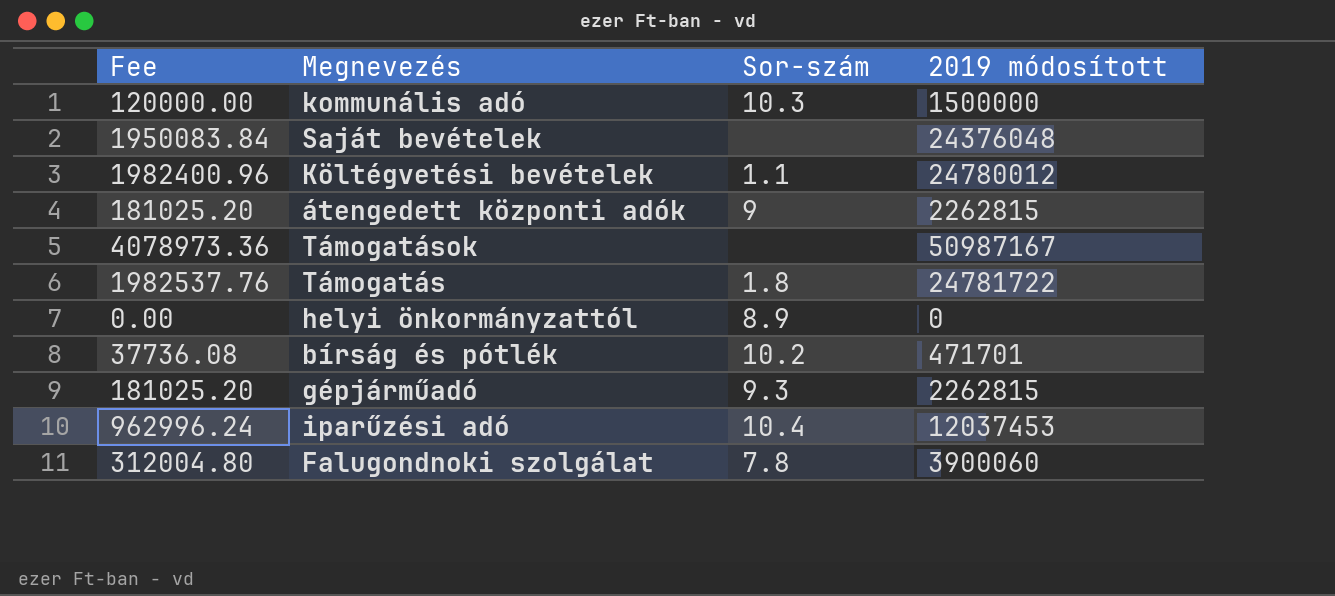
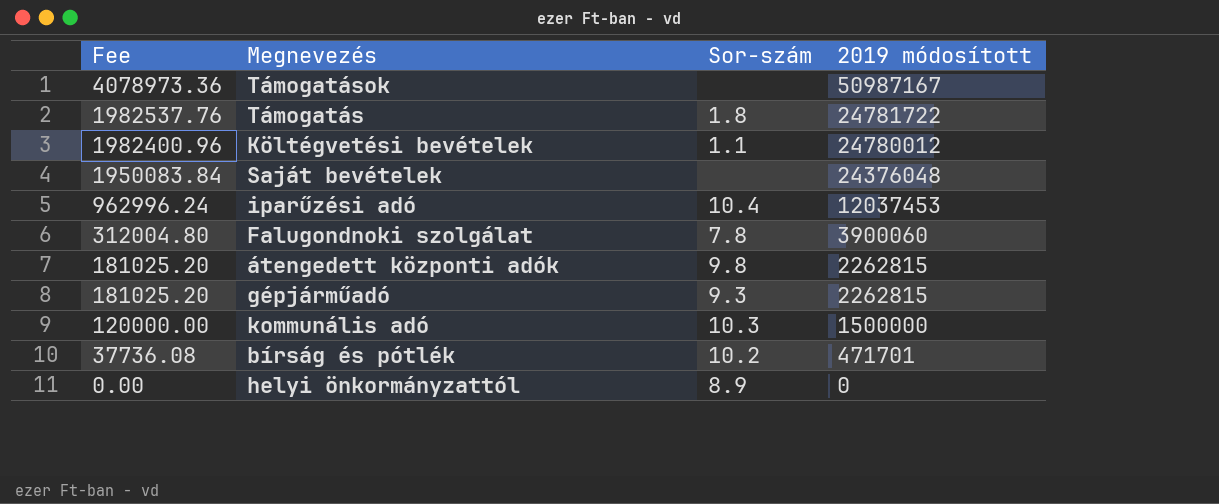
row order: none -> Fee descending
átengedett központi adók | Sor-szám: 9 -> 9.8

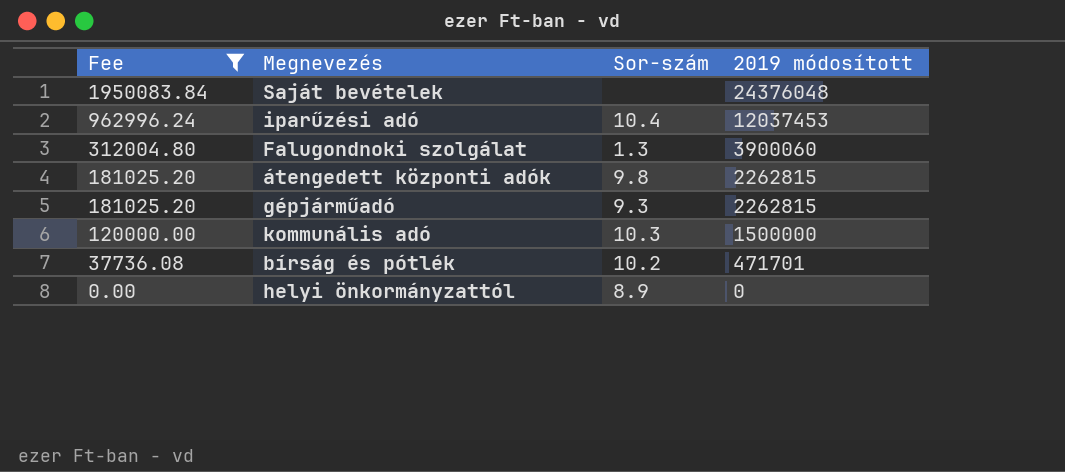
filter: none -> Fee <= 1950083.84
Falugondnoki szolgálat | Sor-szám: 7.8 -> 1.3

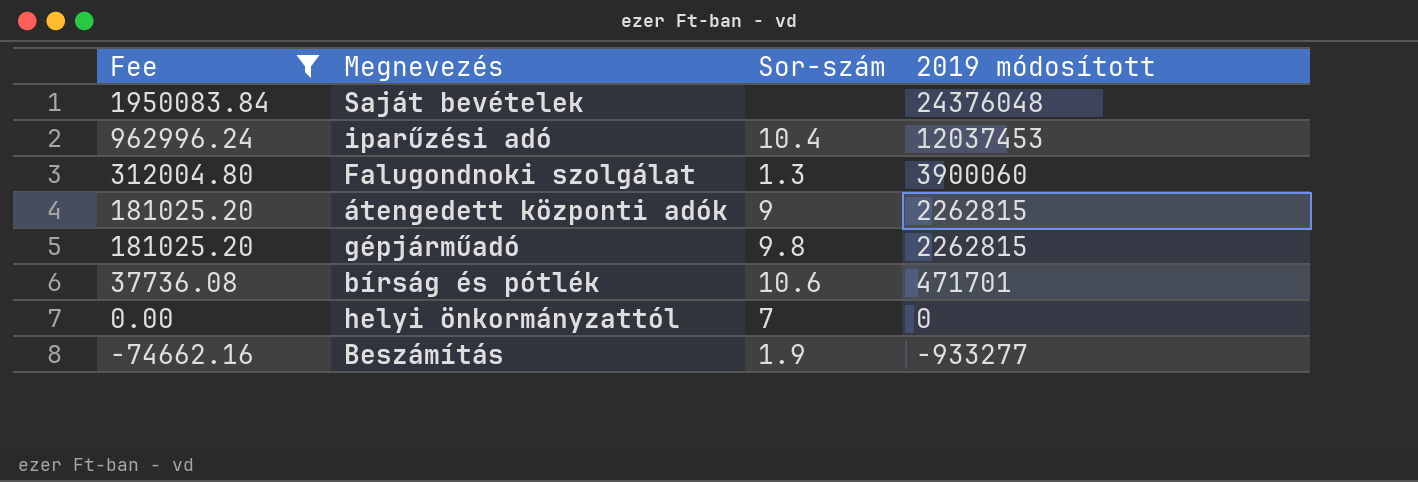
row kommunális adó: 120000.00 | 10.3 | 1500000 -> none
átengedett központi adók | Sor-szám: 9.8 -> 9
gépjárműadó | Sor-szám: 9.3 -> 9.8
bírság és pótlék | Sor-szám: 10.2 -> 10.6
helyi önkormányzattól | Sor-szám: 8.9 -> 7
row Beszámítás: none -> -74662.16 | 1.9 | -933277

